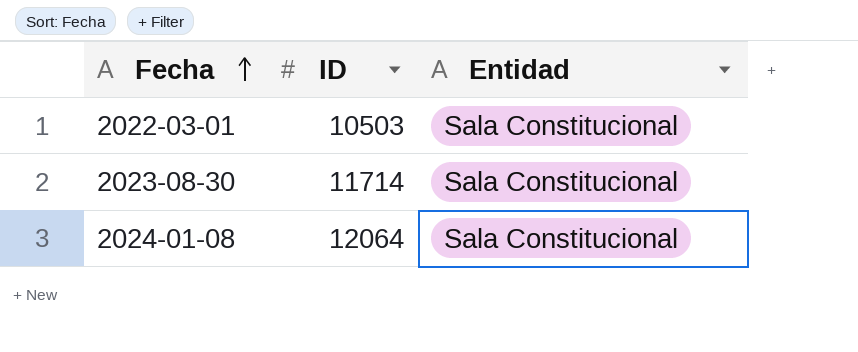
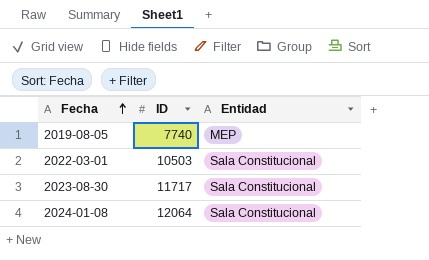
row 2019-08-05: none -> 7740 | MEP
2023-08-30 | ID: 11714 -> 11717

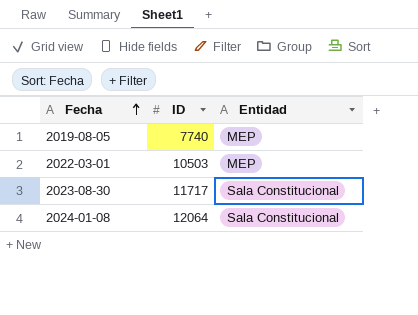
2022-03-01 | Entidad: Sala Constitucional -> MEP

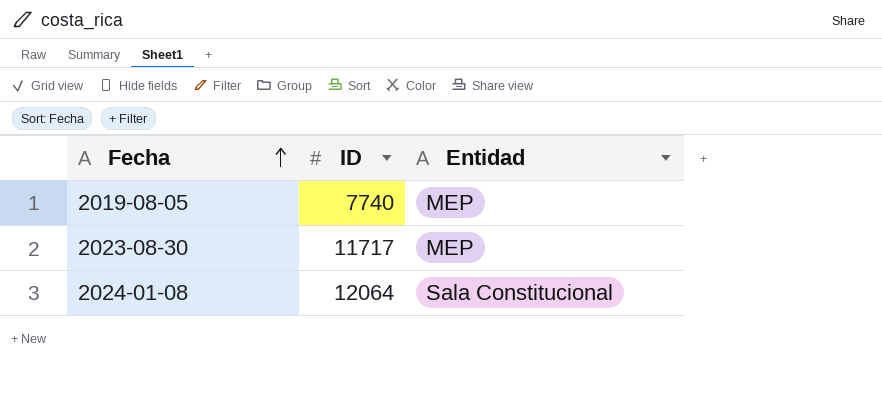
row 2022-03-01: 10503 | MEP -> none
2023-08-30 | Entidad: Sala Constitucional -> MEP

